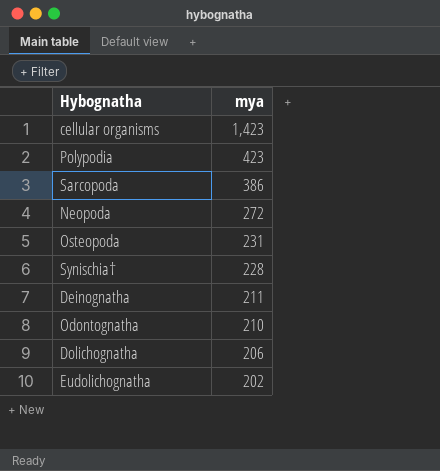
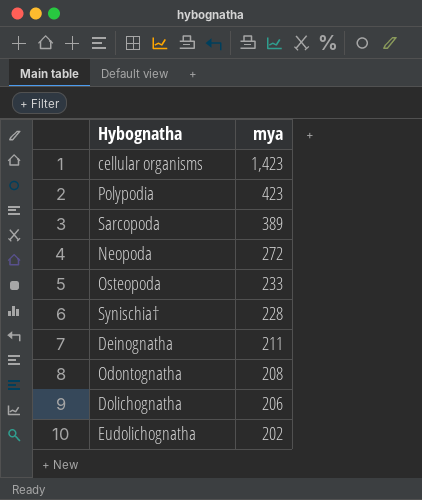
Sarcopoda | mya: 386 -> 389
Osteopoda | mya: 231 -> 233
Odontognatha | mya: 210 -> 208

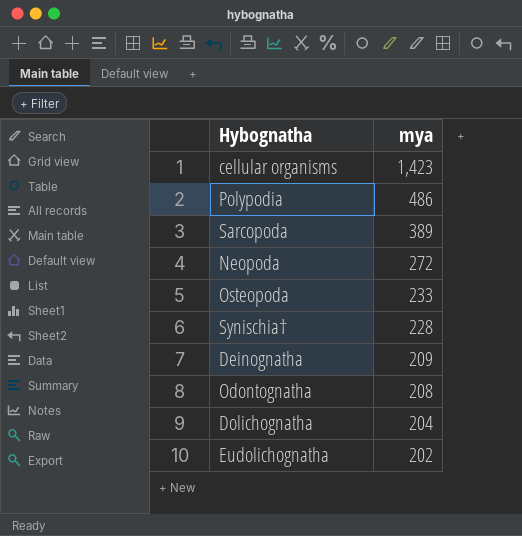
Polypodia | mya: 423 -> 486
Deinognatha | mya: 211 -> 209
Dolichognatha | mya: 206 -> 204

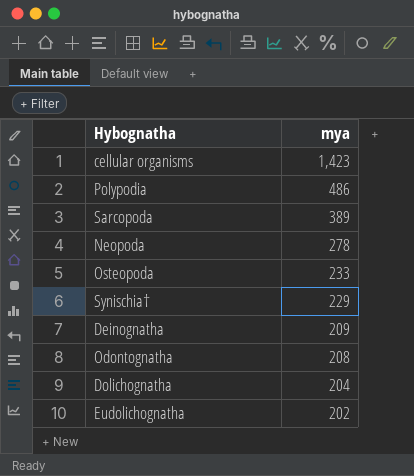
Neopoda | mya: 272 -> 278
Synischia† | mya: 228 -> 229

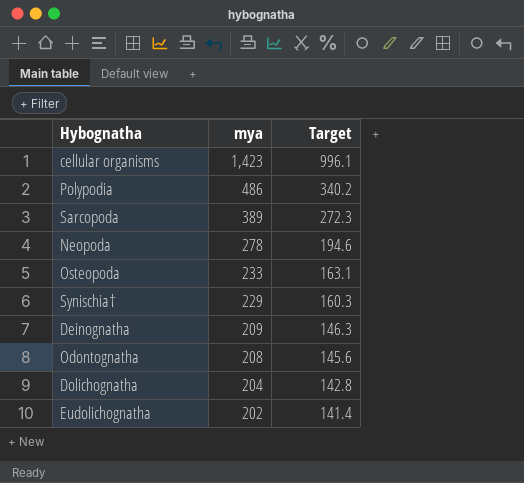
column Target | formula: none -> [mya] * 0.7

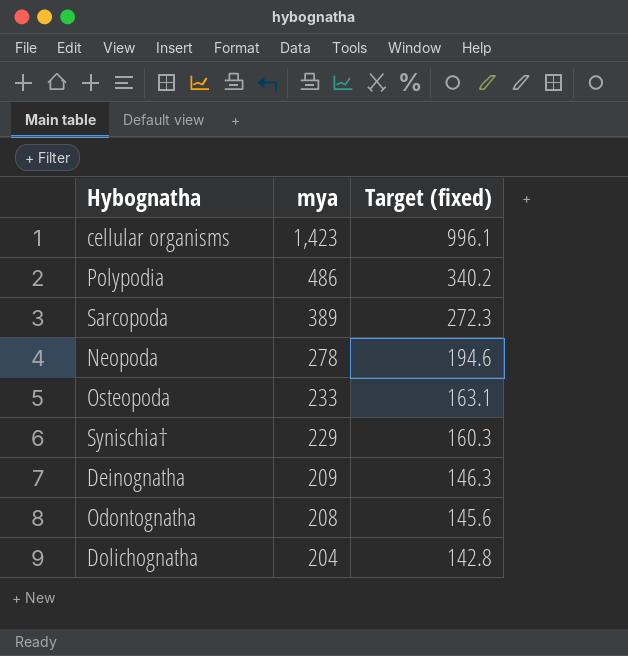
column name: Target -> Target (fixed)
row Eudolichognatha: 202 | 141.4 -> none

